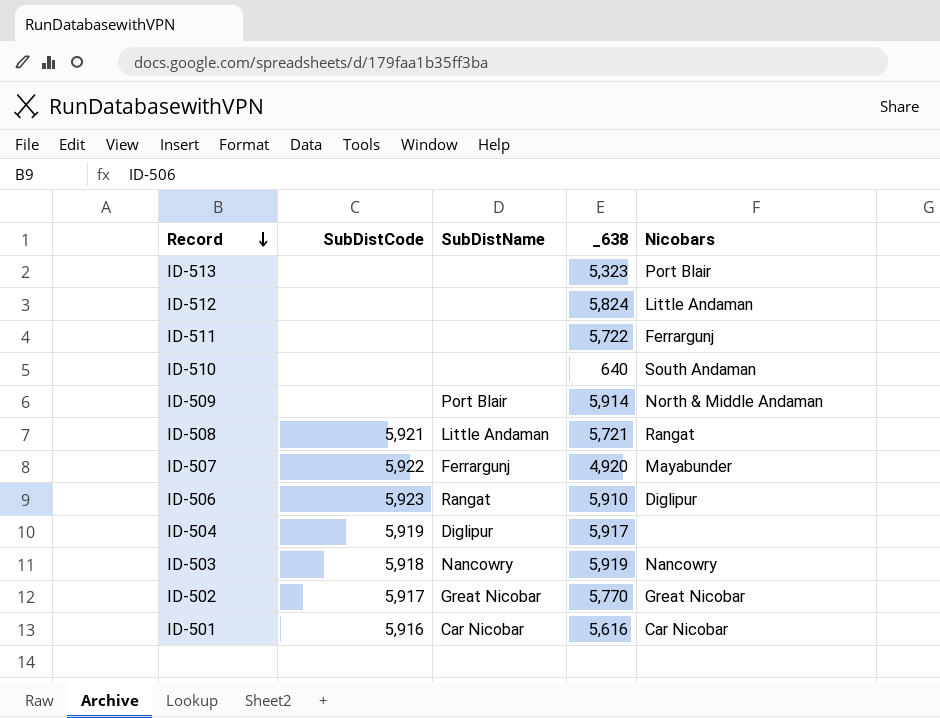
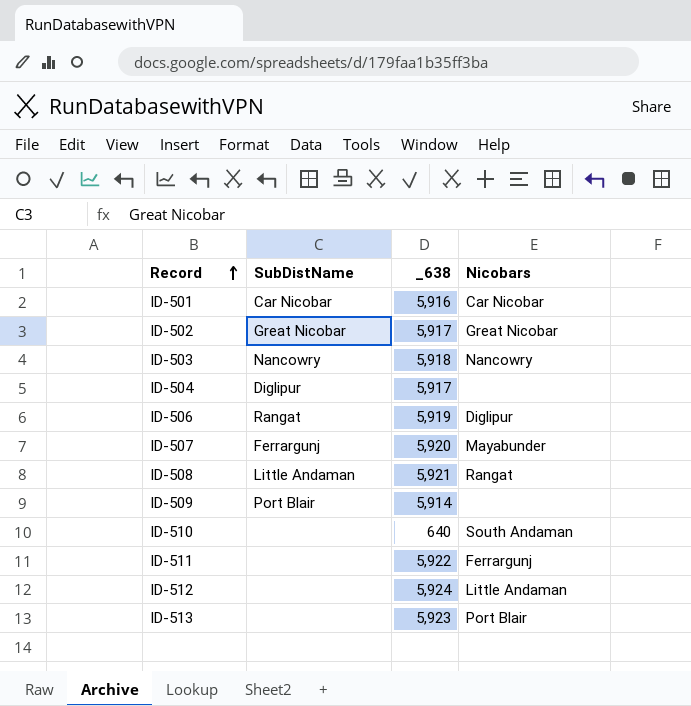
row order: Record descending -> Record ascending
column SubDistCode | position: 2 -> none
ID-501 | _638: 5,616 -> 5,916
ID-502 | _638: 5,770 -> 5,917
ID-503 | _638: 5,919 -> 5,918
ID-506 | _638: 5,910 -> 5,919
ID-507 | _638: 4,920 -> 5,920
ID-508 | _638: 5,721 -> 5,921
ID-509 | Nicobars: North & Middle Andaman -> none
ID-511 | _638: 5,722 -> 5,922
ID-512 | _638: 5,824 -> 5,924
ID-513 | _638: 5,323 -> 5,923

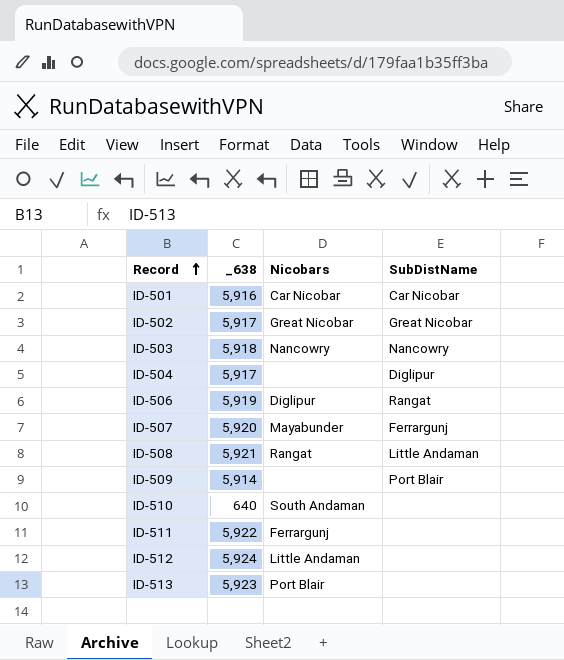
column SubDistName | position: 2 -> 4

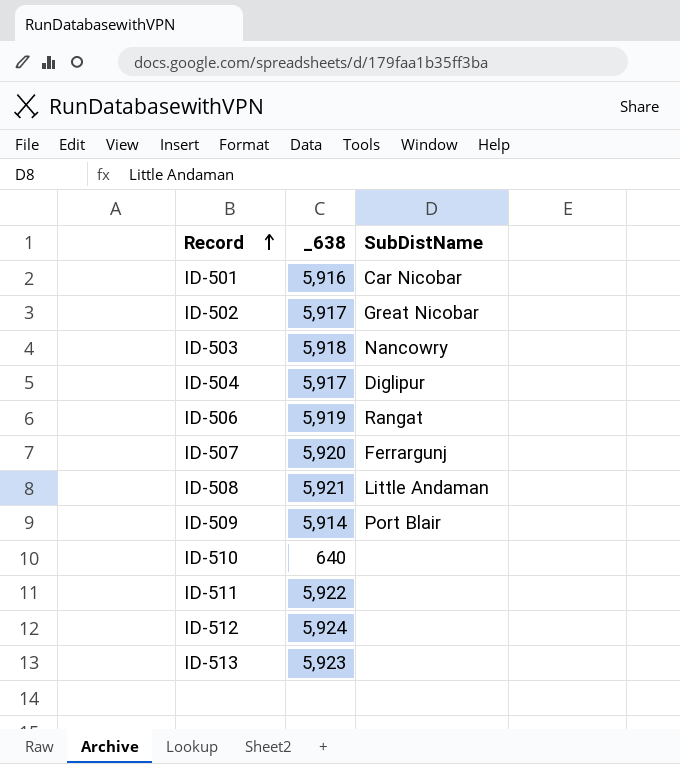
column Nicobars | position: 3 -> none

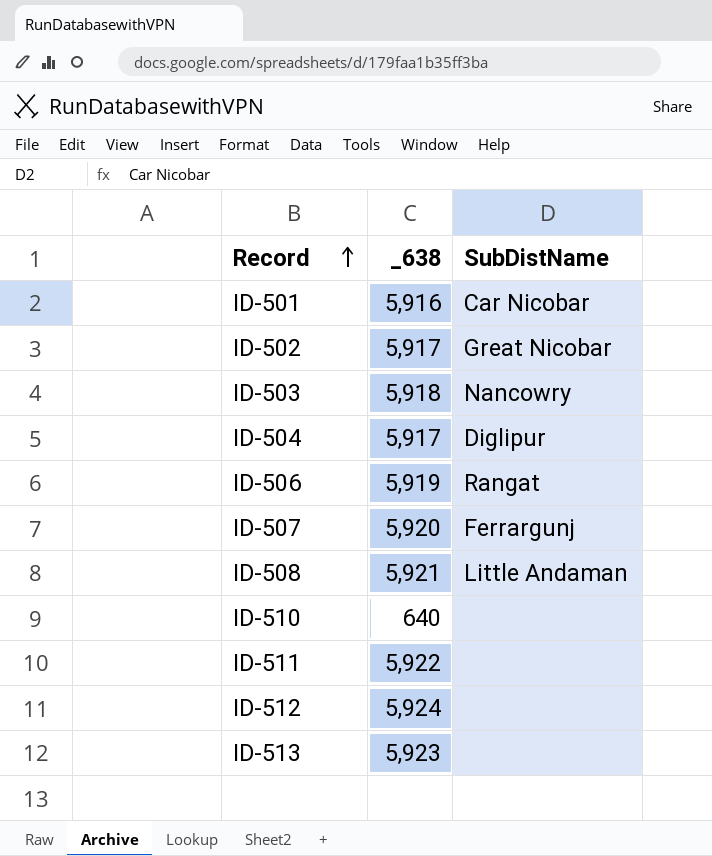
row ID-509: 5,914 | Port Blair -> none

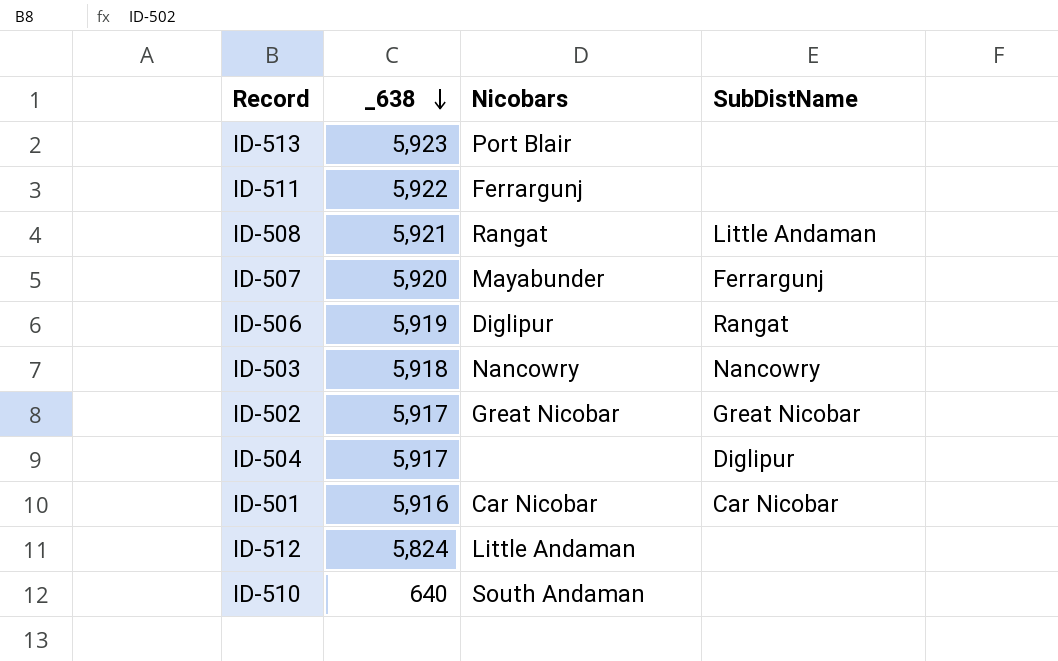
row order: Record ascending -> _638 descending
column Nicobars | position: none -> 3
ID-512 | _638: 5,924 -> 5,824

